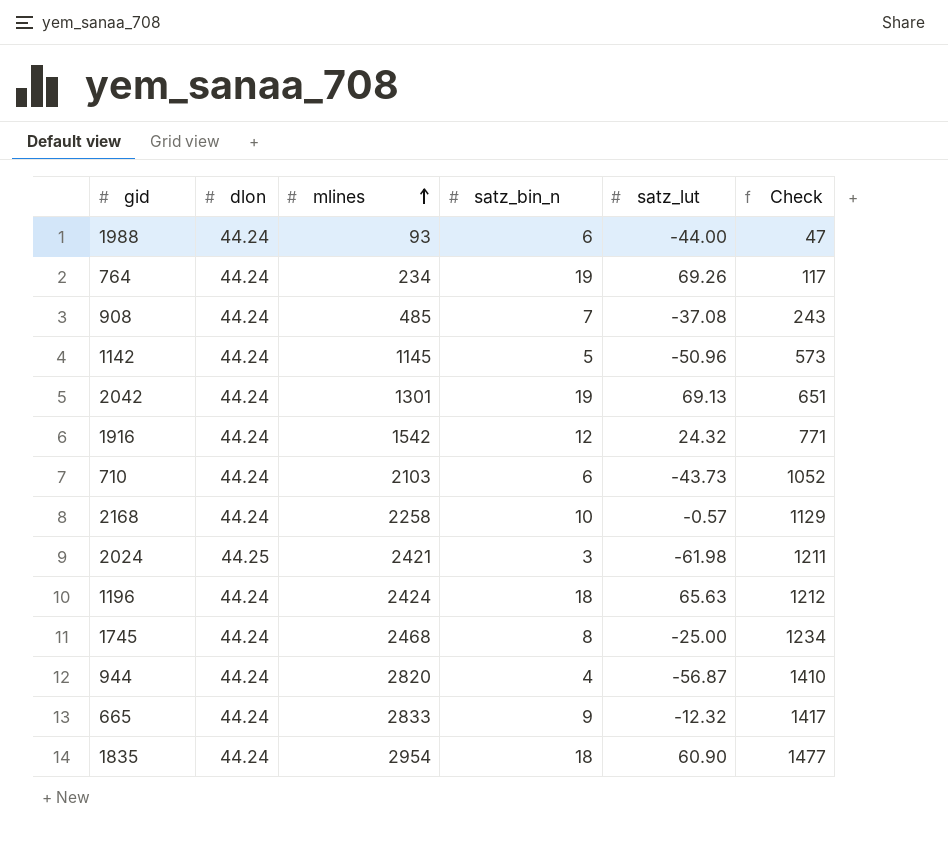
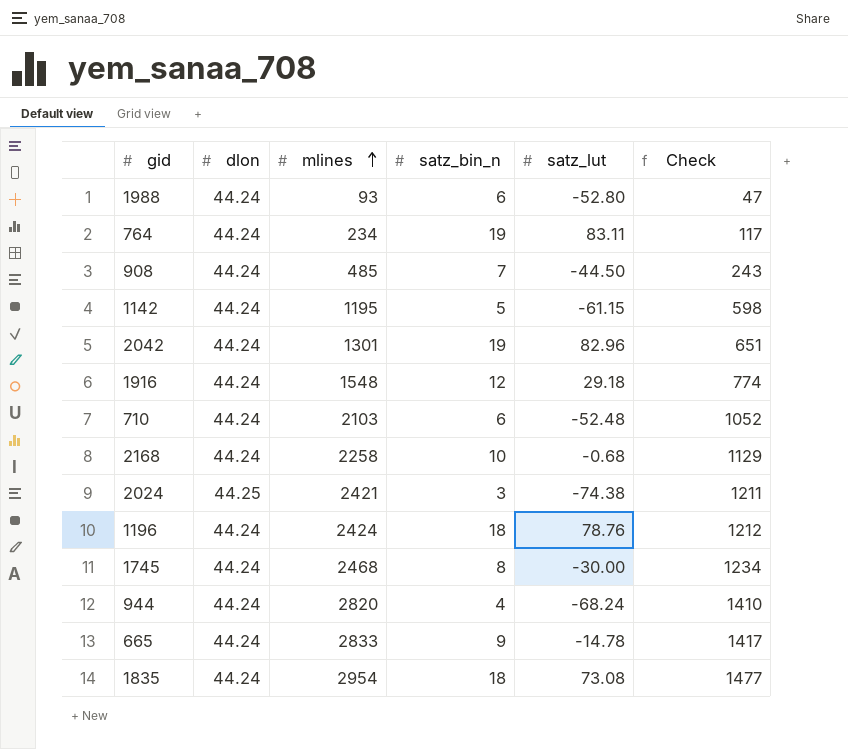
1988 | satz_lut: -44.00 -> -52.80
764 | satz_lut: 69.26 -> 83.11
908 | satz_lut: -37.08 -> -44.50
1142 | mlines: 1145 -> 1195
1142 | satz_lut: -50.96 -> -61.15
1142 | Check: 573 -> 598
2042 | satz_lut: 69.13 -> 82.96
1916 | mlines: 1542 -> 1548
1916 | satz_lut: 24.32 -> 29.18
1916 | Check: 771 -> 774
710 | satz_lut: -43.73 -> -52.48
2168 | satz_lut: -0.57 -> -0.68
2024 | satz_lut: -61.98 -> -74.38
1196 | satz_lut: 65.63 -> 78.76
1745 | satz_lut: -25.00 -> -30.00
944 | satz_lut: -56.87 -> -68.24
665 | satz_lut: -12.32 -> -14.78
1835 | satz_lut: 60.90 -> 73.08

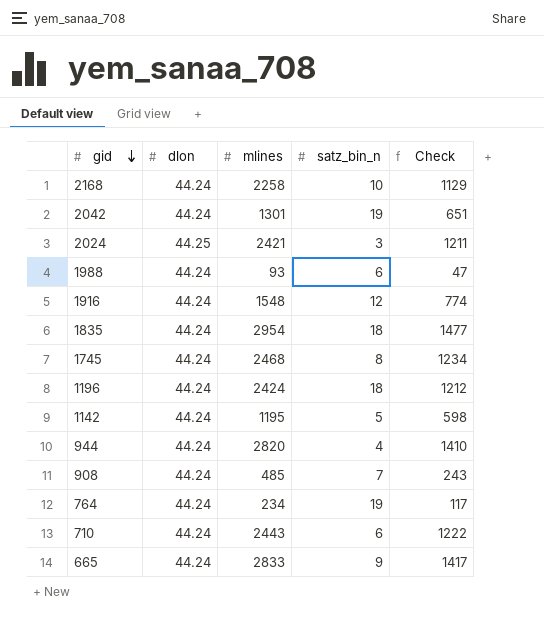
row order: mlines ascending -> gid descending
column satz_lut | position: 5 -> none
710 | mlines: 2103 -> 2443
710 | Check: 1052 -> 1222

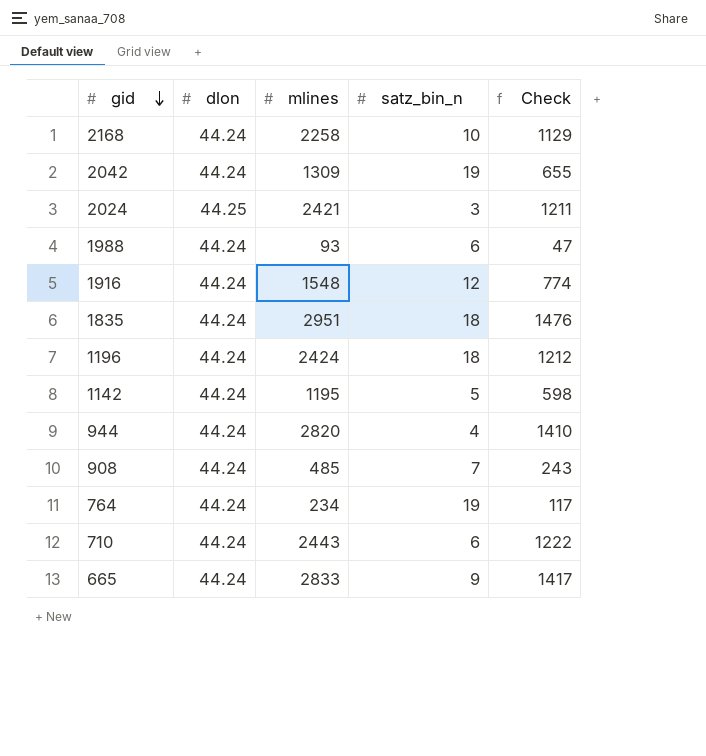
row 1745: 44.24 | 2468 | 8 | 1234 -> none
2042 | mlines: 1301 -> 1309
2042 | Check: 651 -> 655
1835 | mlines: 2954 -> 2951
1835 | Check: 1477 -> 1476

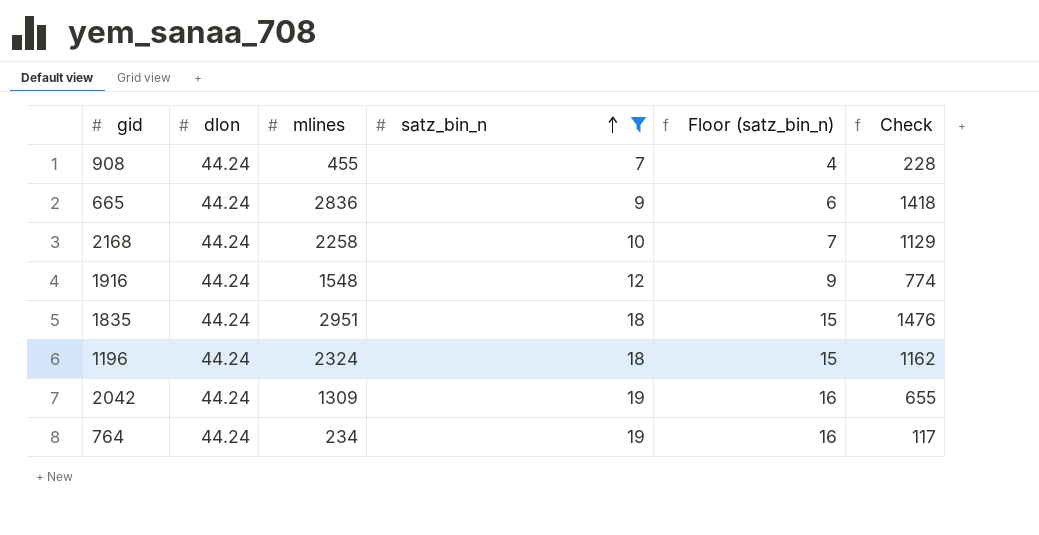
filter: none -> satz_bin_n >= 7
row order: gid descending -> satz_bin_n ascending
column Floor (satz_bin_n) | formula: none -> [satz_bin_n] - 3
908 | mlines: 485 -> 455
908 | Check: 243 -> 228
665 | mlines: 2833 -> 2836
665 | Check: 1417 -> 1418
1196 | mlines: 2424 -> 2324
1196 | Check: 1212 -> 1162

